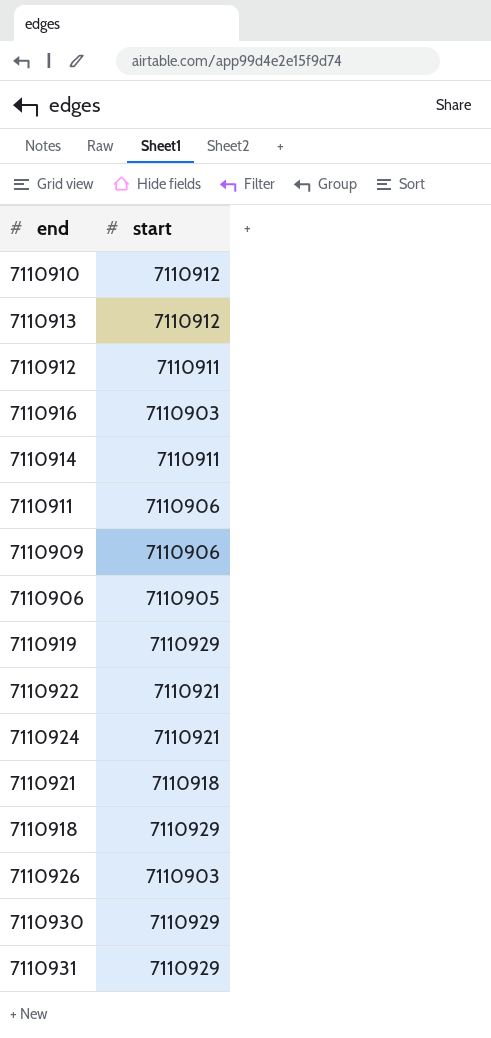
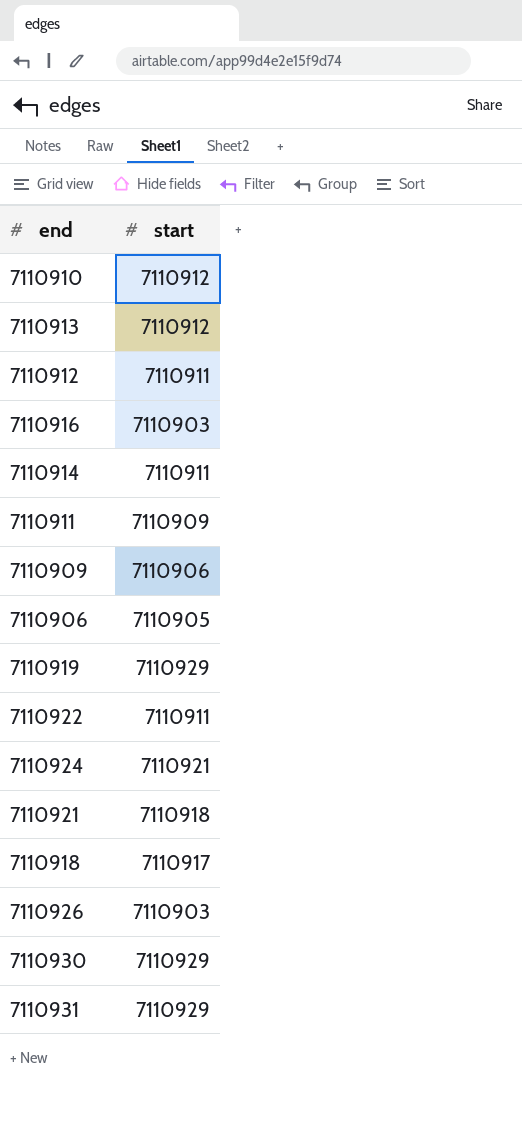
7110911 | start: 7110906 -> 7110909
7110922 | start: 7110921 -> 7110911
7110918 | start: 7110929 -> 7110917

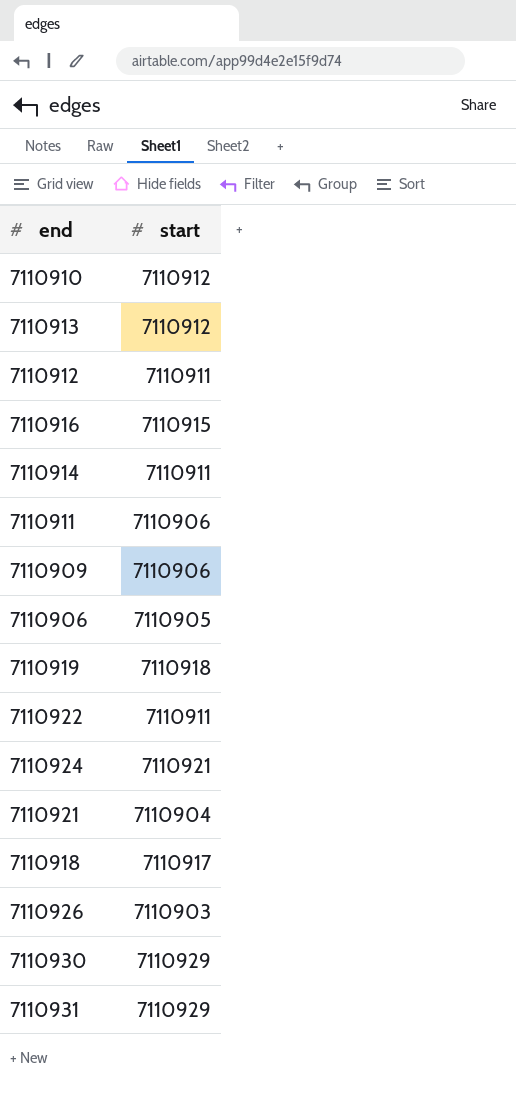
7110916 | start: 7110903 -> 7110915
7110911 | start: 7110909 -> 7110906
7110919 | start: 7110929 -> 7110918
7110921 | start: 7110918 -> 7110904

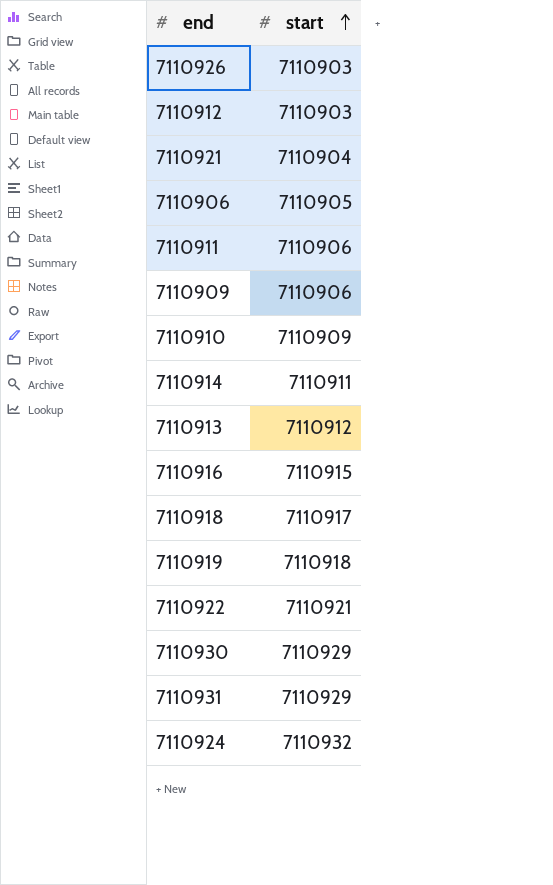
row order: none -> start ascending
7110912 | start: 7110911 -> 7110903
7110910 | start: 7110912 -> 7110909
7110922 | start: 7110911 -> 7110921
7110924 | start: 7110921 -> 7110932

